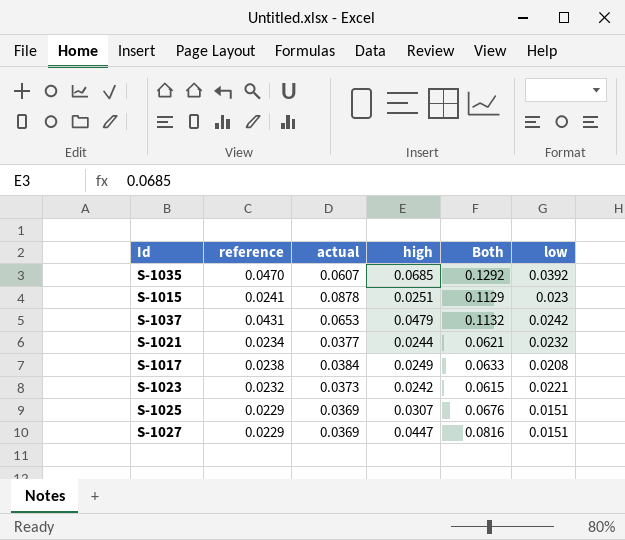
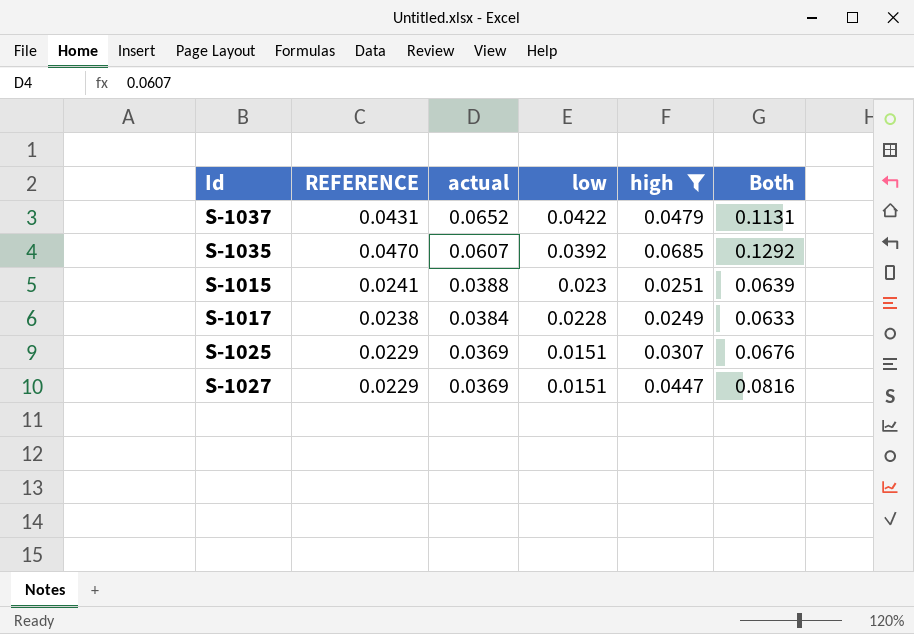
filter: none -> high >= 0.0249
row order: none -> actual descending
column name: reference -> REFERENCE
column low | position: 6 -> 4
S-1037 | actual: 0.0653 -> 0.0652
S-1037 | low: 0.0242 -> 0.0422
S-1037 | Both: 0.1132 -> 0.1131
S-1015 | actual: 0.0878 -> 0.0388
S-1015 | Both: 0.1129 -> 0.0639
S-1017 | low: 0.0208 -> 0.0228

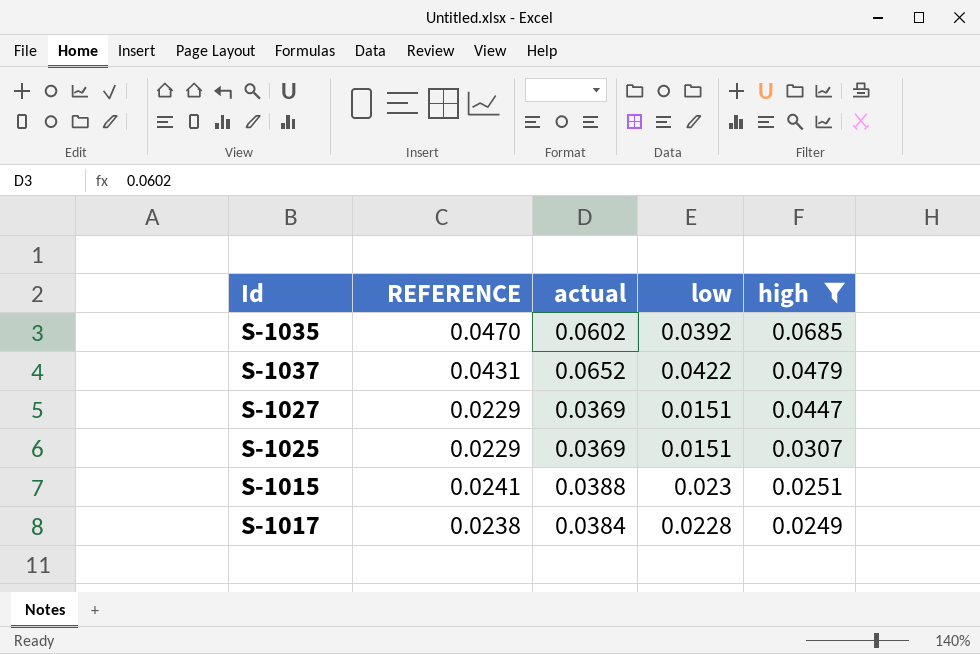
row order: actual descending -> high descending
column Both | formula: [actual] + [high] -> none
S-1035 | actual: 0.0607 -> 0.0602

